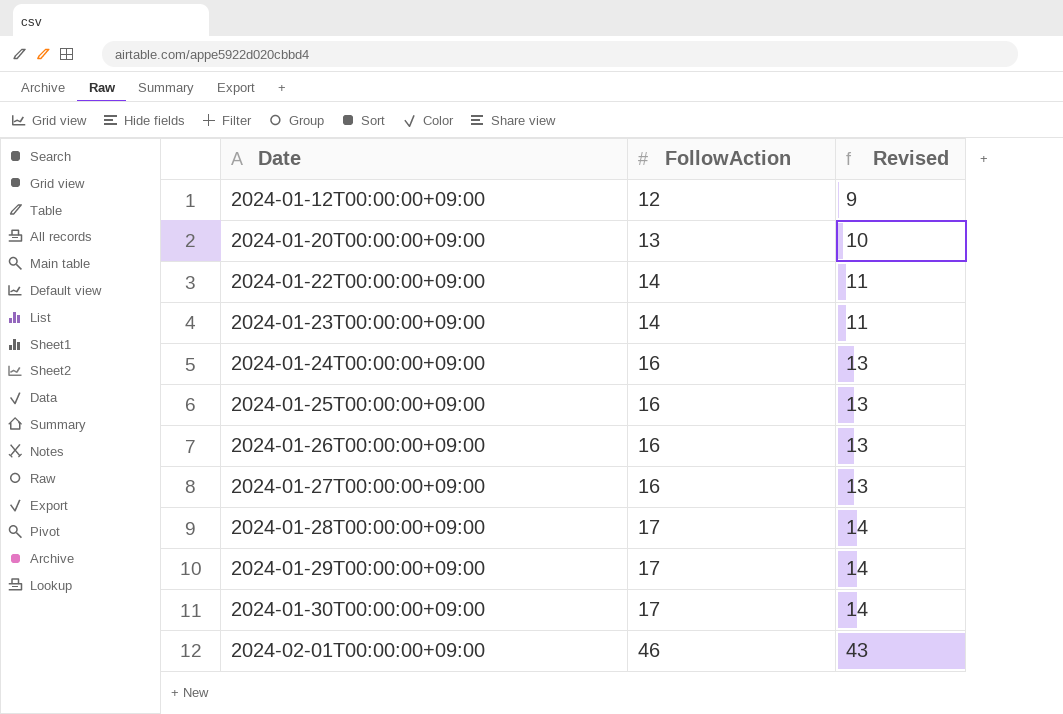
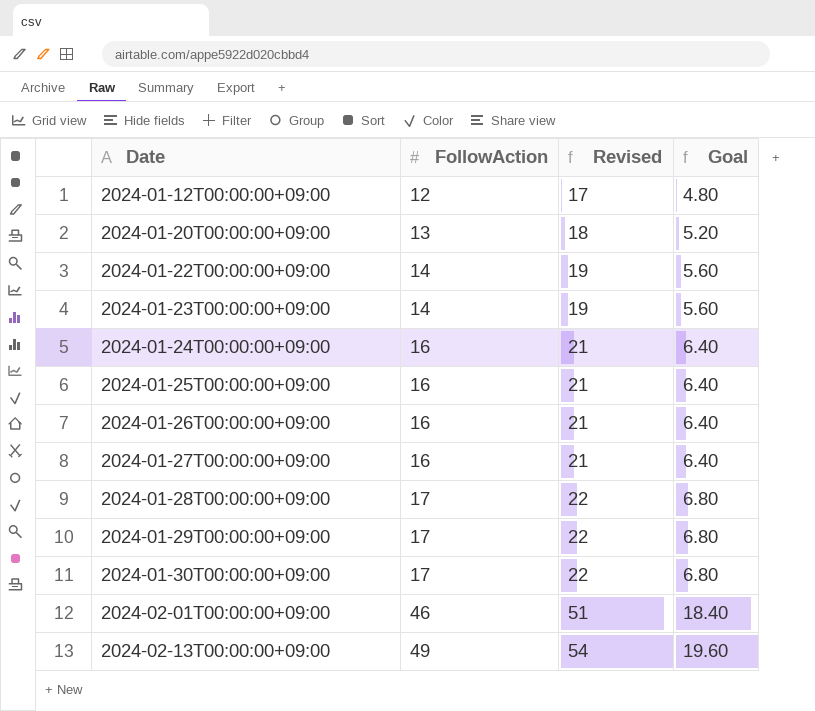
column Revised | formula: [FollowAction] - 3 -> [FollowAction] + 5
column Goal | formula: none -> [FollowAction] * 0.4
row 2024-02-13T00:00:00+09:00: none -> 49 | 54 | 19.60

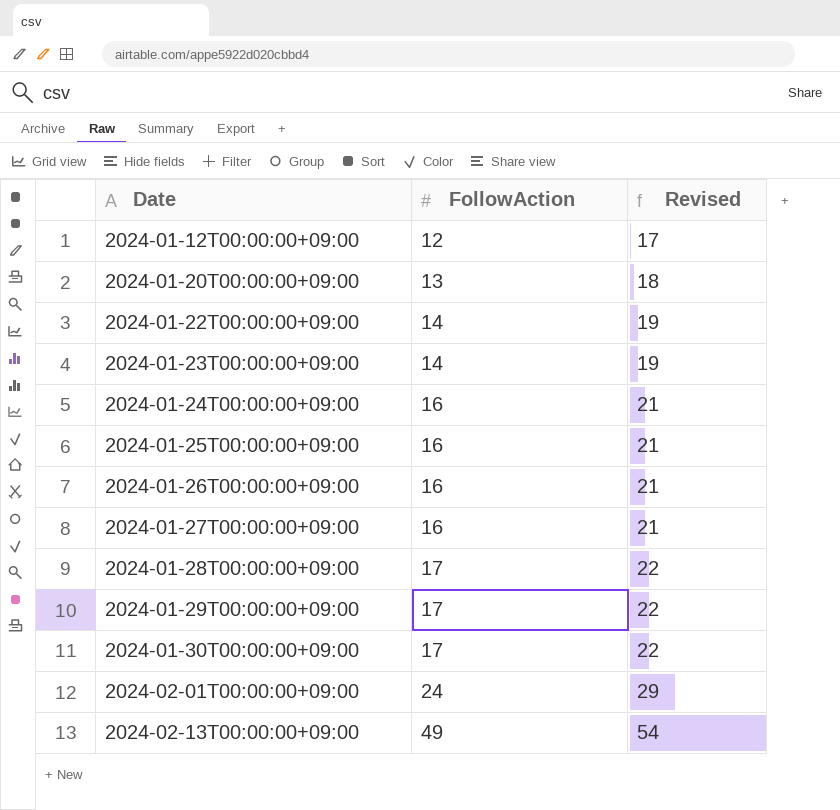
column Goal | formula: [FollowAction] * 0.4 -> none
2024-02-01T00:00:00+09:00 | FollowAction: 46 -> 24
2024-02-01T00:00:00+09:00 | Revised: 51 -> 29

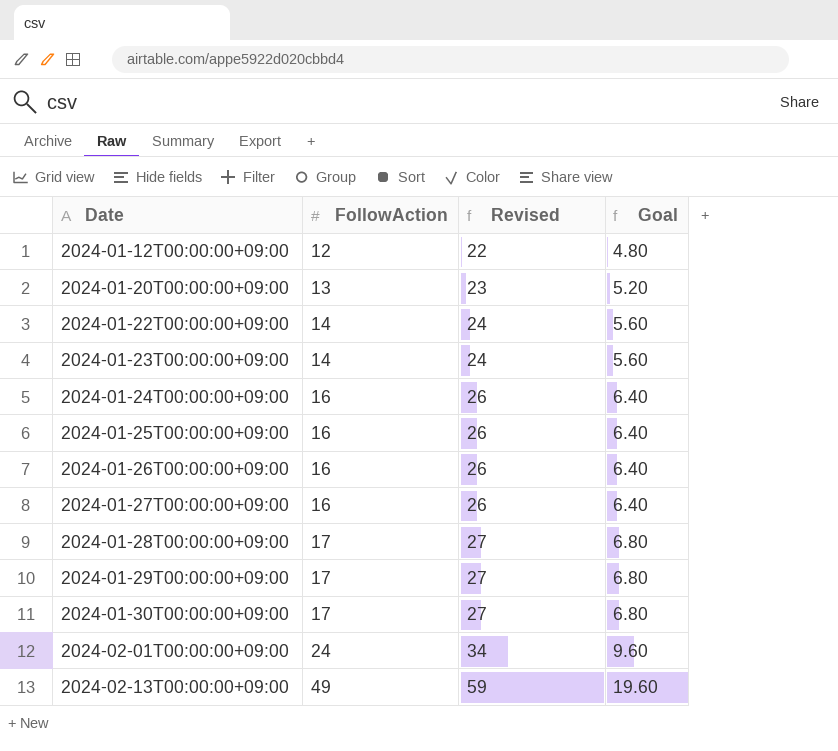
column Revised | formula: [FollowAction] + 5 -> [FollowAction] + 10
column Goal | formula: none -> [FollowAction] * 0.4

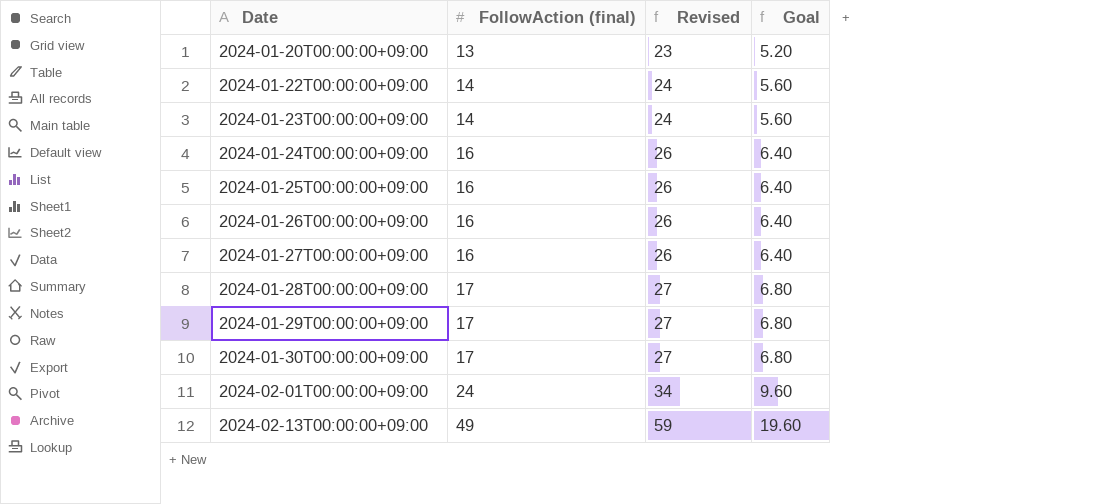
column name: FollowAction -> FollowAction (final)
row 2024-01-12T00:00:00+09:00: 12 | 22 | 4.80 -> none

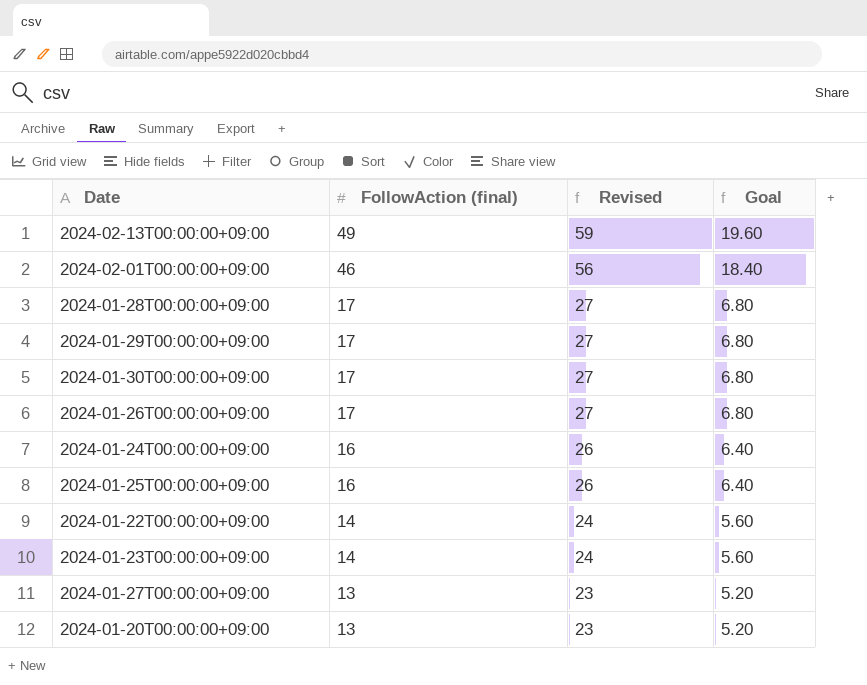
row order: Date ascending -> FollowAction (final) descending
2024-02-01T00:00:00+09:00 | FollowAction (final): 24 -> 46
2024-02-01T00:00:00+09:00 | Revised: 34 -> 56
2024-02-01T00:00:00+09:00 | Goal: 9.60 -> 18.40
2024-01-26T00:00:00+09:00 | FollowAction (final): 16 -> 17
2024-01-26T00:00:00+09:00 | Revised: 26 -> 27
2024-01-26T00:00:00+09:00 | Goal: 6.40 -> 6.80
2024-01-27T00:00:00+09:00 | FollowAction (final): 16 -> 13
2024-01-27T00:00:00+09:00 | Revised: 26 -> 23
2024-01-27T00:00:00+09:00 | Goal: 6.40 -> 5.20

